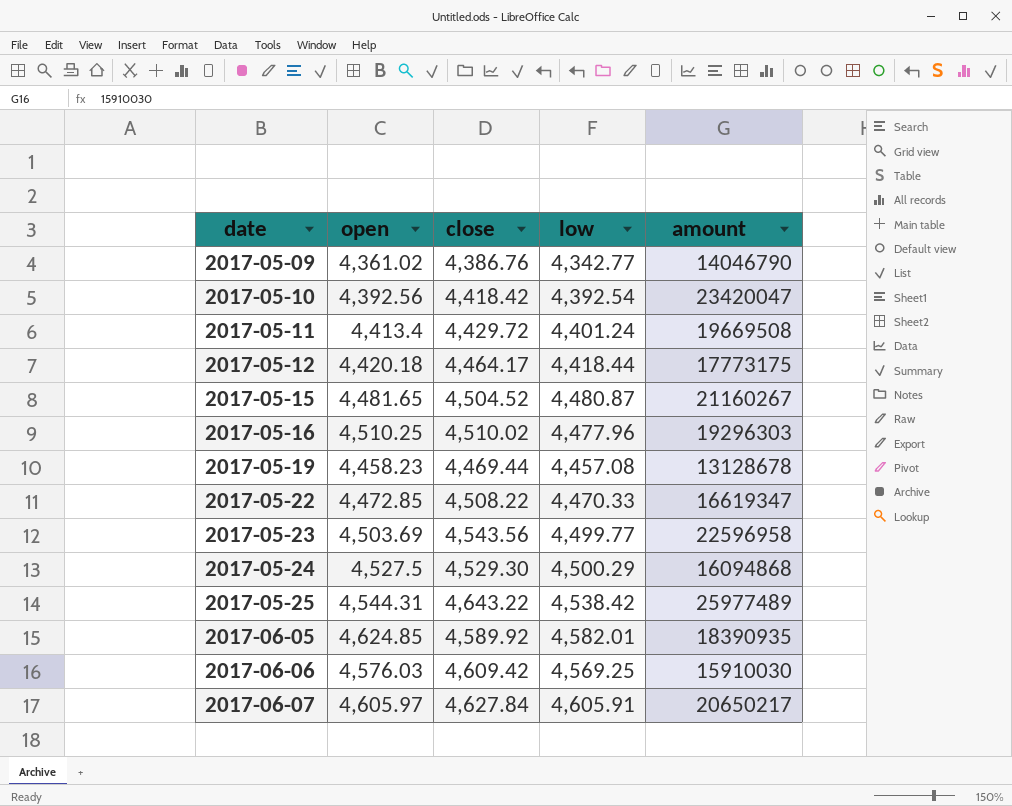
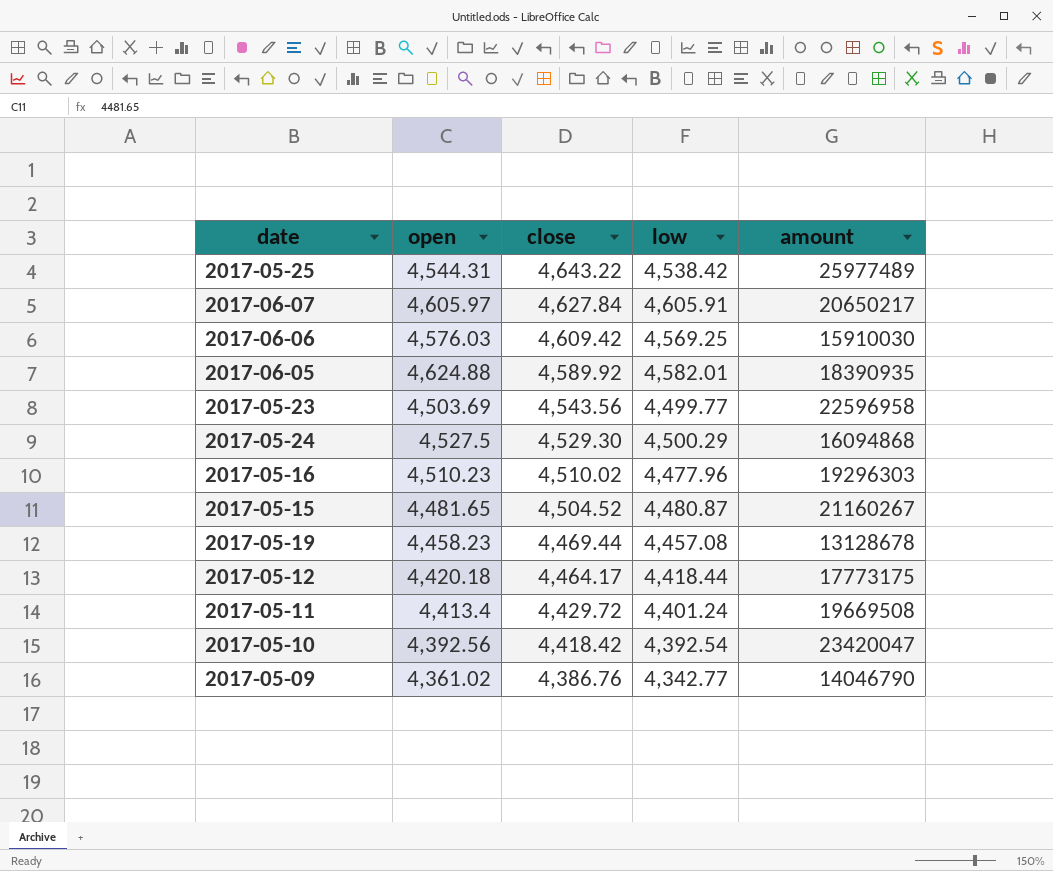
row order: date ascending -> close descending
row 2017-05-22: 4,472.85 | 4,508.22 | 4,470.33 | 16619347 -> none
2017-06-05 | open: 4,624.85 -> 4,624.88
2017-05-16 | open: 4,510.25 -> 4,510.23

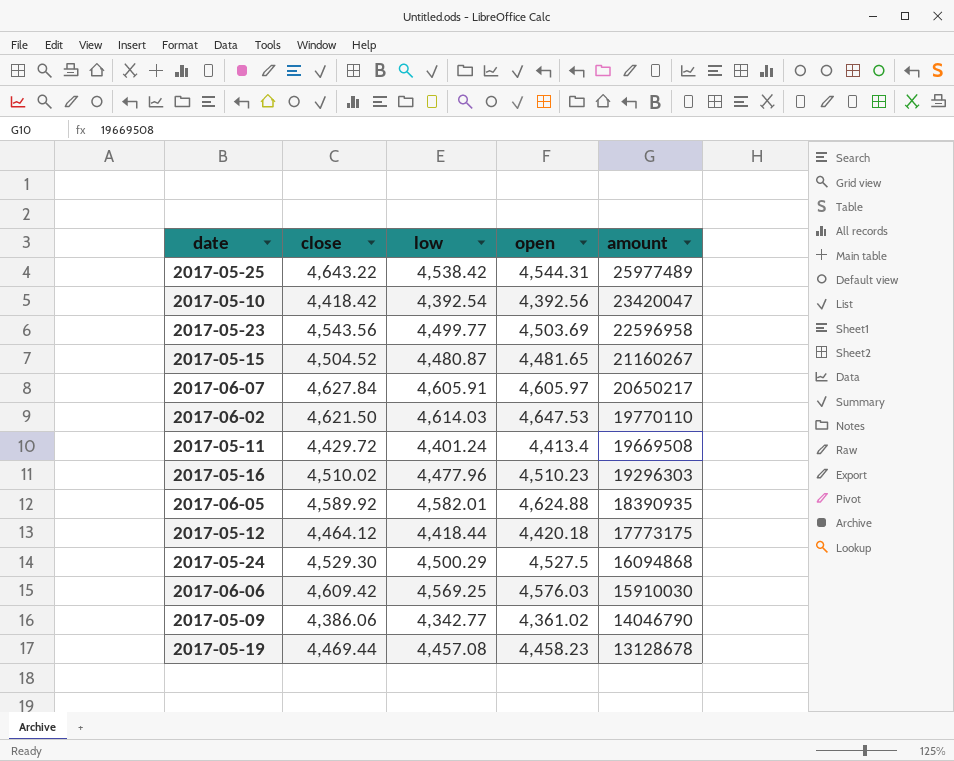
row order: close descending -> amount descending
column open | position: 2 -> 4
row 2017-06-02: none -> 4,621.50 | 4,614.03 | 4,647.53 | 19770110
2017-05-12 | close: 4,464.17 -> 4,464.12
2017-05-09 | close: 4,386.76 -> 4,386.06

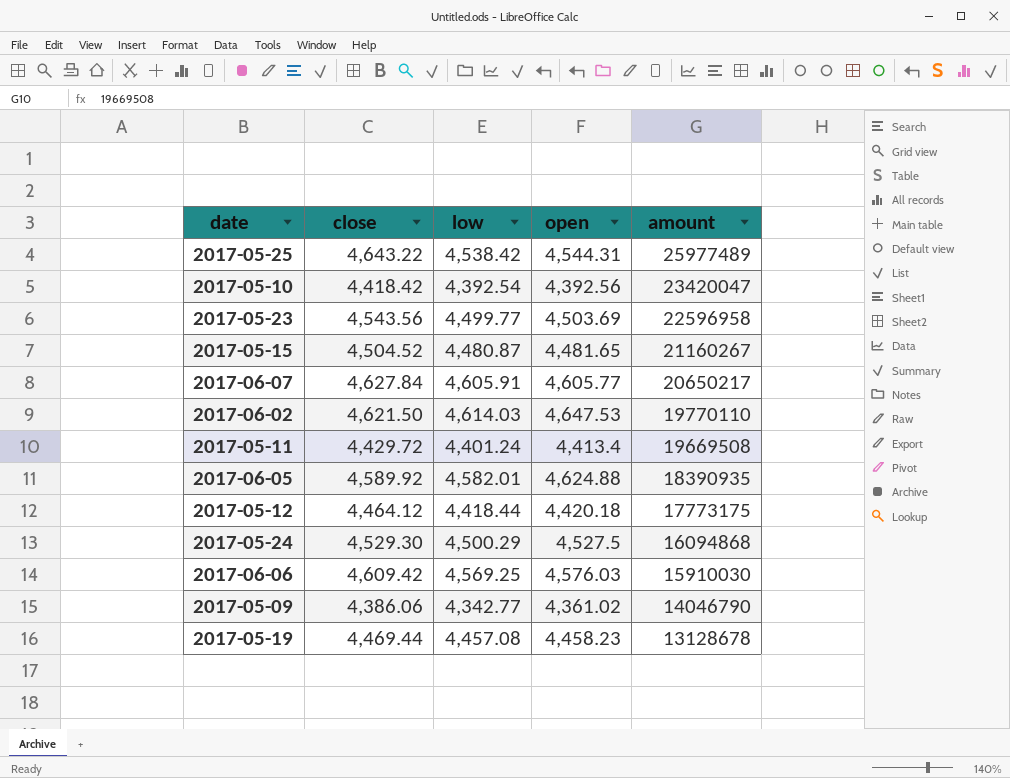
row 2017-05-16: 4,510.02 | 4,477.96 | 4,510.23 | 19296303 -> none
2017-06-07 | open: 4,605.97 -> 4,605.77

